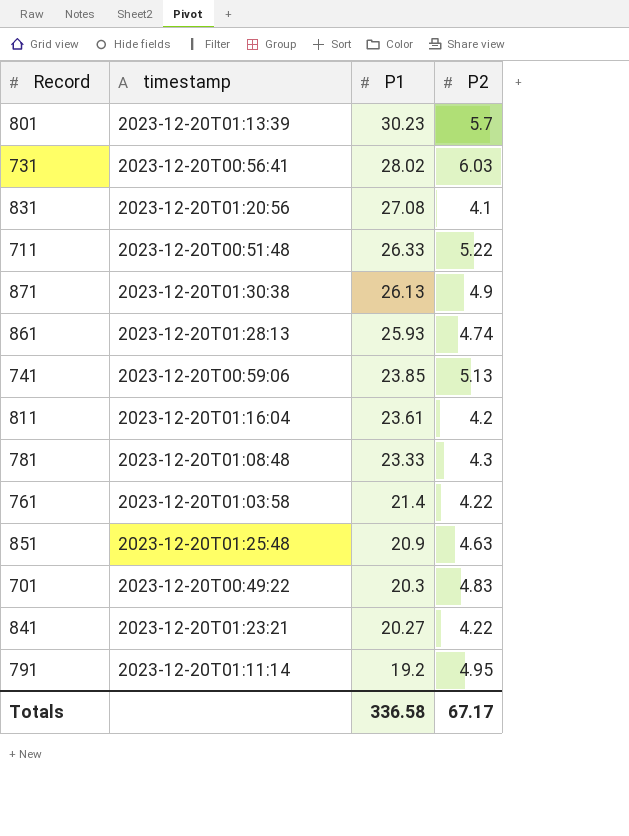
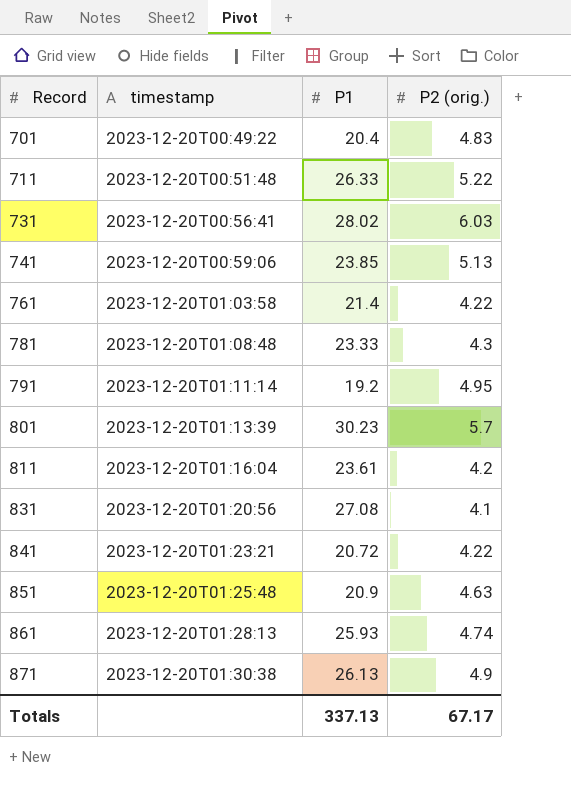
row order: P1 descending -> Record ascending
column name: P2 -> P2 (orig.)
701 | P1: 20.3 -> 20.4
841 | P1: 20.27 -> 20.72
Totals | P1: 336.58 -> 337.13

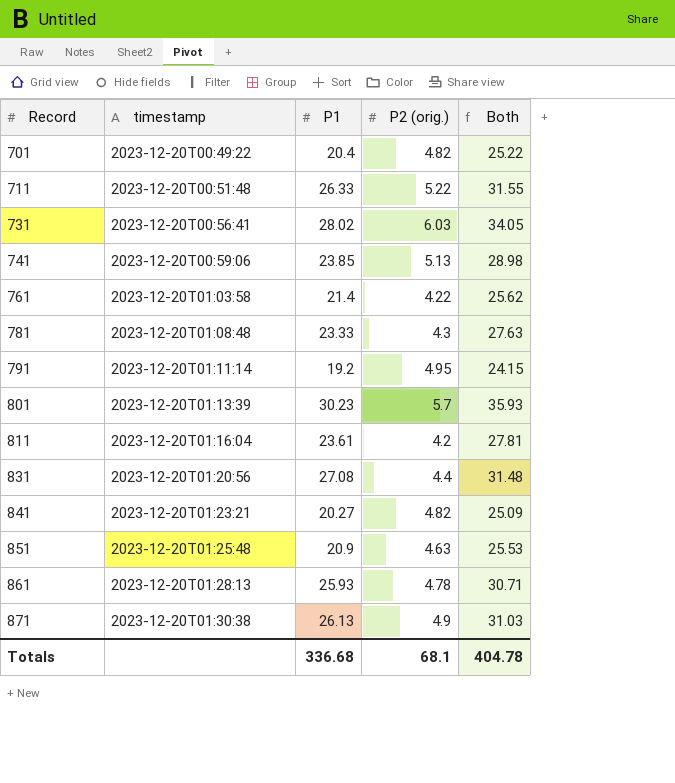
column Both | formula: none -> [P1] + [P2 (orig.)]
701 | P2 (orig.): 4.83 -> 4.82
831 | P2 (orig.): 4.1 -> 4.4
841 | P1: 20.72 -> 20.27
841 | P2 (orig.): 4.22 -> 4.82
861 | P2 (orig.): 4.74 -> 4.78
Totals | P1: 337.13 -> 336.68
Totals | P2 (orig.): 67.17 -> 68.1

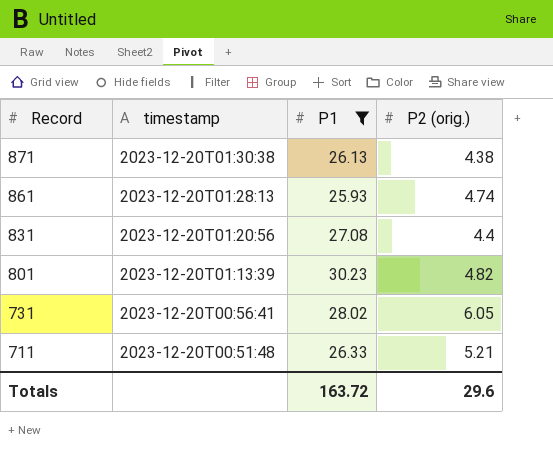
filter: none -> P1 >= 25.93
row order: Record ascending -> Record descending
column Both | formula: [P1] + [P2 (orig.)] -> none
871 | P2 (orig.): 4.9 -> 4.38
861 | P2 (orig.): 4.78 -> 4.74
801 | P2 (orig.): 5.7 -> 4.82
731 | P2 (orig.): 6.03 -> 6.05
711 | P2 (orig.): 5.22 -> 5.21
Totals | P1: 336.68 -> 163.72
Totals | P2 (orig.): 68.1 -> 29.6

